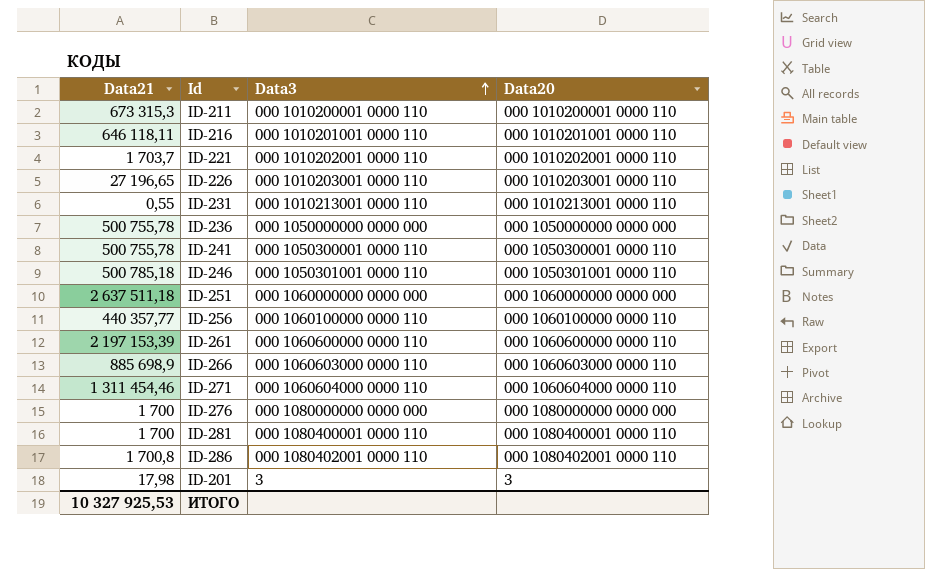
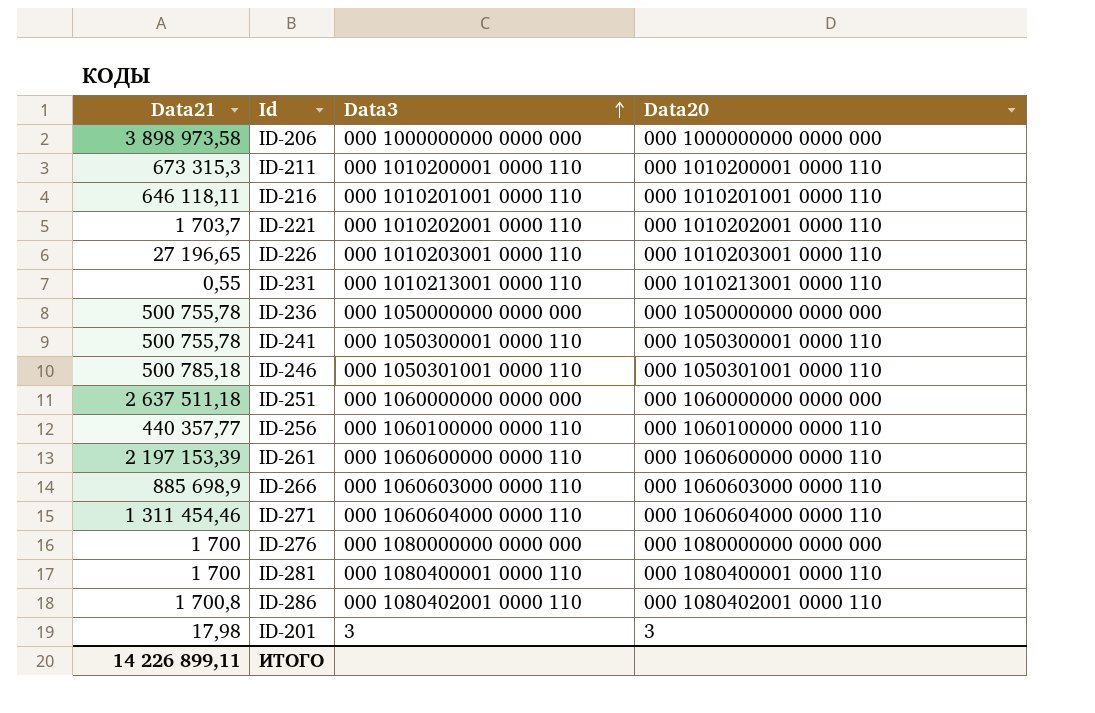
row ID-206: none -> 3 898 973,58 | 000 1000000000 0000 000 | 000 1000000000 0000 000
ИТОГО | Data21: 10 327 925,53 -> 14 226 899,11

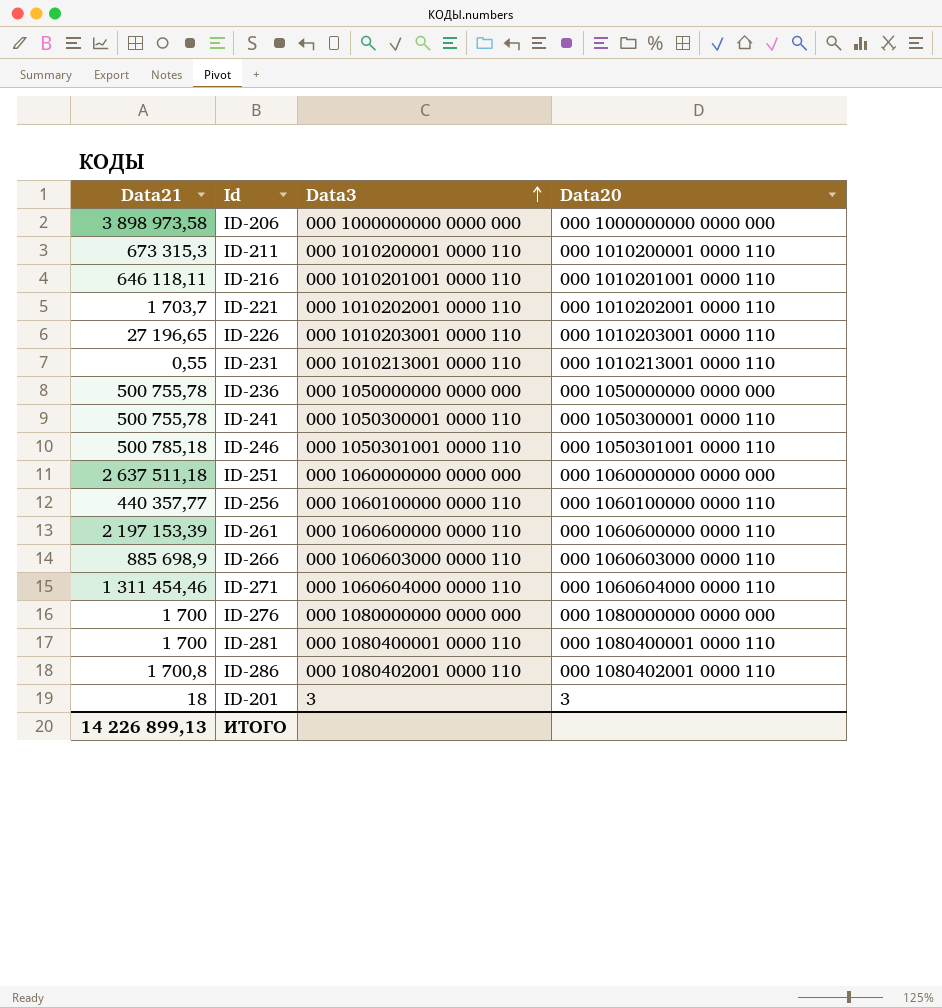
ID-201 | Data21: 17,98 -> 18
ИТОГО | Data21: 14 226 899,11 -> 14 226 899,13

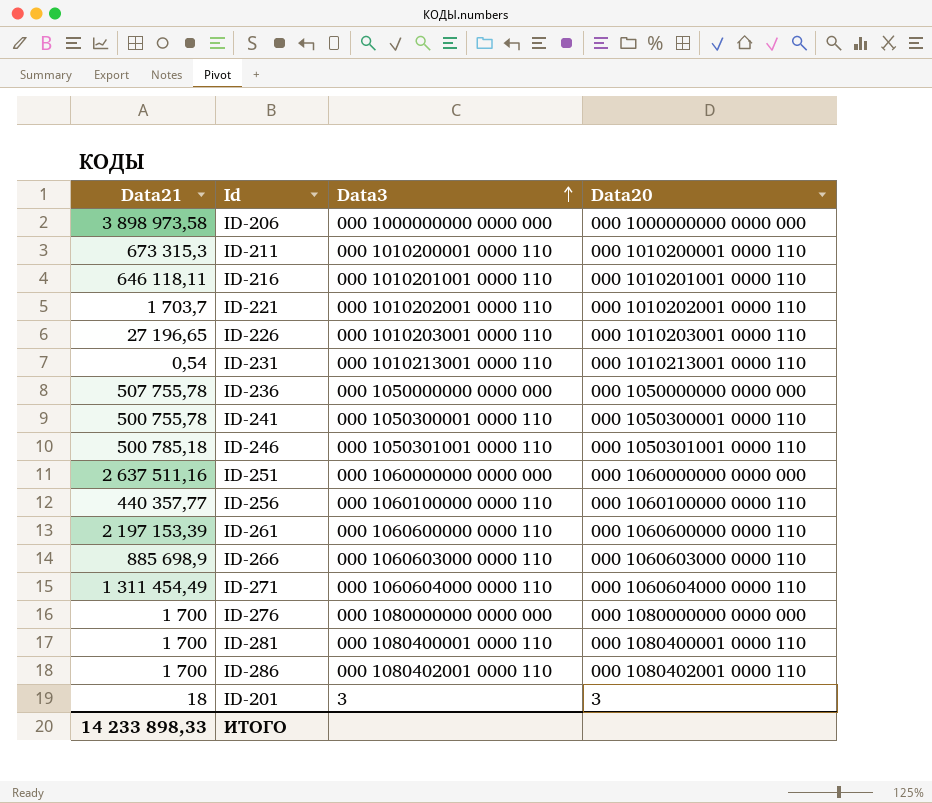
ID-231 | Data21: 0,55 -> 0,54
ID-236 | Data21: 500 755,78 -> 507 755,78
ID-251 | Data21: 2 637 511,18 -> 2 637 511,16
ID-271 | Data21: 1 311 454,46 -> 1 311 454,49
ID-286 | Data21: 1 700,8 -> 1 700
ИТОГО | Data21: 14 226 899,13 -> 14 233 898,33

